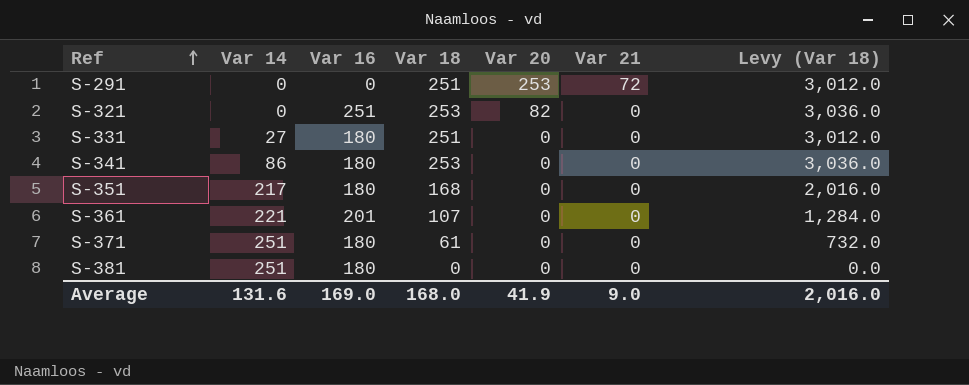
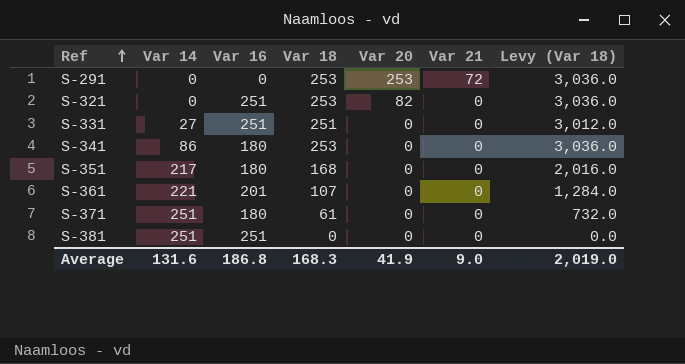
S-291 | Var 18: 251 -> 253
S-291 | Levy (Var 18): 3,012.0 -> 3,036.0
S-331 | Var 16: 180 -> 251
S-381 | Var 16: 180 -> 251
Average | Var 16: 169.0 -> 186.8
Average | Var 18: 168.0 -> 168.3
Average | Levy (Var 18): 2,016.0 -> 2,019.0

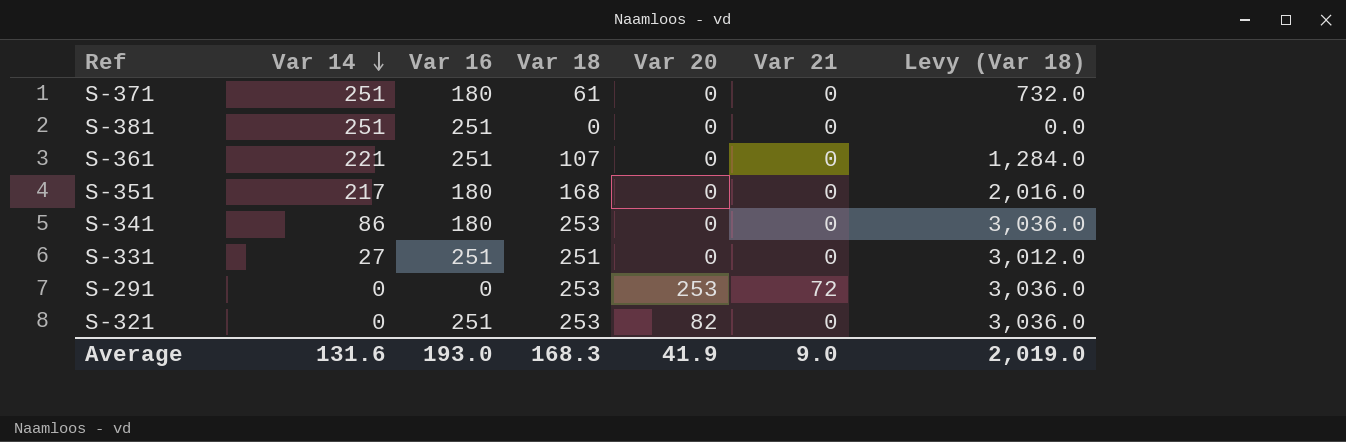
row order: Ref ascending -> Var 14 descending
S-361 | Var 16: 201 -> 251
Average | Var 16: 186.8 -> 193.0

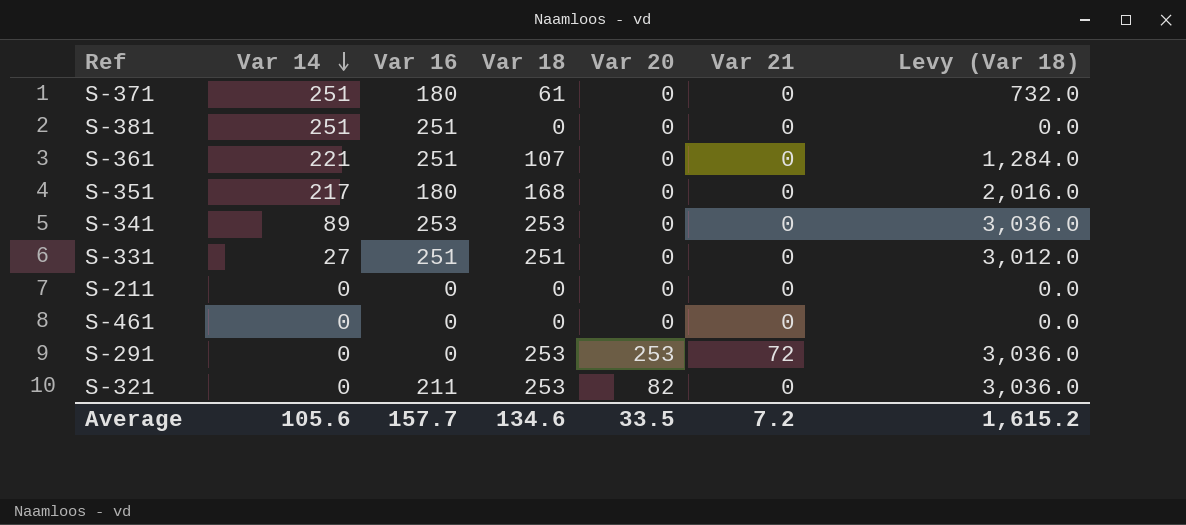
S-341 | Var 14: 86 -> 89
S-341 | Var 16: 180 -> 253
row S-211: none -> 0 | 0 | 0 | 0 | 0 | 0.0
row S-461: none -> 0 | 0 | 0 | 0 | 0 | 0.0
S-321 | Var 16: 251 -> 211
Average | Var 14: 131.6 -> 105.6
Average | Var 16: 193.0 -> 157.7
Average | Var 18: 168.3 -> 134.6
Average | Var 20: 41.9 -> 33.5
Average | Var 21: 9.0 -> 7.2
Average | Levy (Var 18): 2,019.0 -> 1,615.2

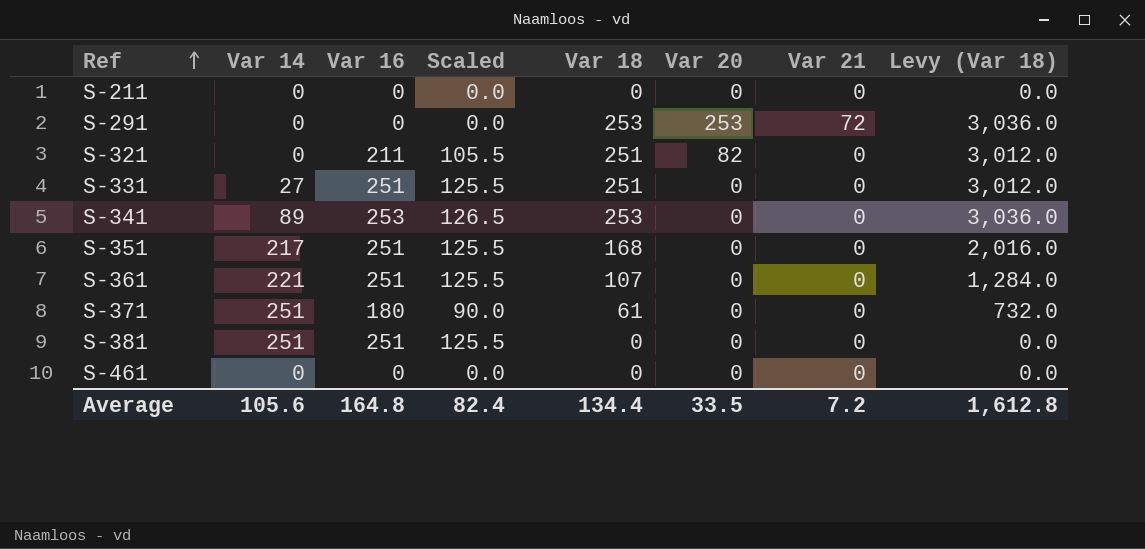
row order: Var 14 descending -> Ref ascending
column Scaled | formula: none -> [Var 16] * 0.5
S-321 | Var 18: 253 -> 251
S-321 | Levy (Var 18): 3,036.0 -> 3,012.0
S-351 | Var 16: 180 -> 251
Average | Var 16: 157.7 -> 164.8
Average | Var 18: 134.6 -> 134.4
Average | Levy (Var 18): 1,615.2 -> 1,612.8

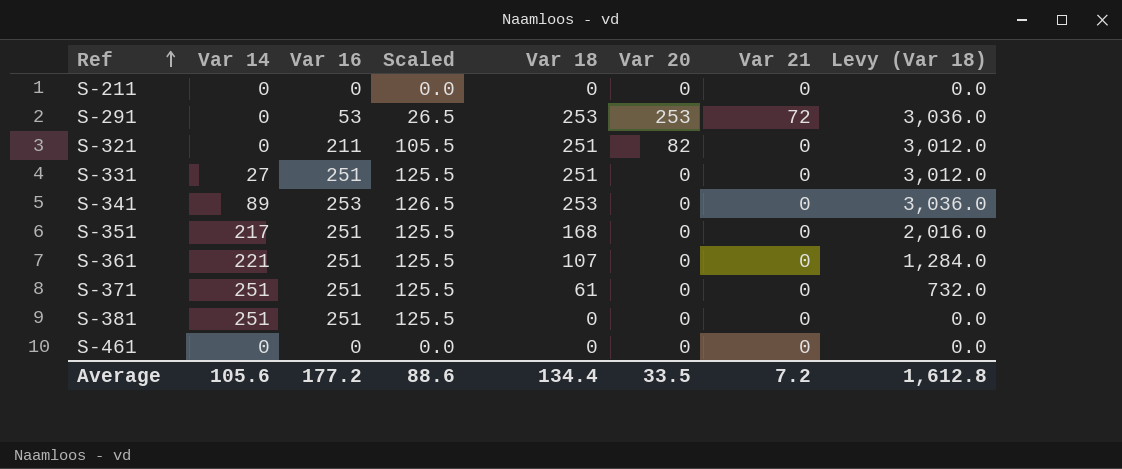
S-291 | Var 16: 0 -> 53
S-291 | Scaled: 0.0 -> 26.5
S-371 | Var 16: 180 -> 251
S-371 | Scaled: 90.0 -> 125.5
Average | Var 16: 164.8 -> 177.2
Average | Scaled: 82.4 -> 88.6

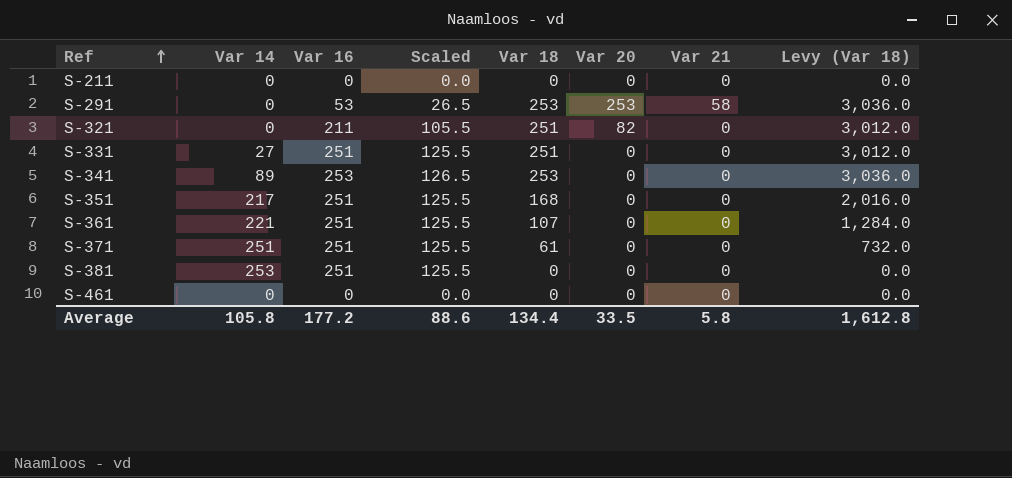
S-291 | Var 21: 72 -> 58
S-381 | Var 14: 251 -> 253
Average | Var 14: 105.6 -> 105.8
Average | Var 21: 7.2 -> 5.8

